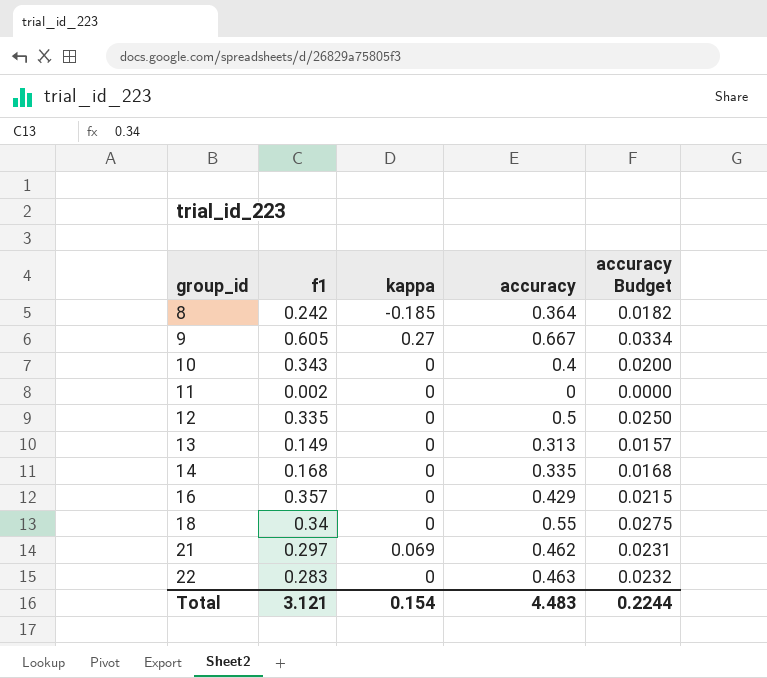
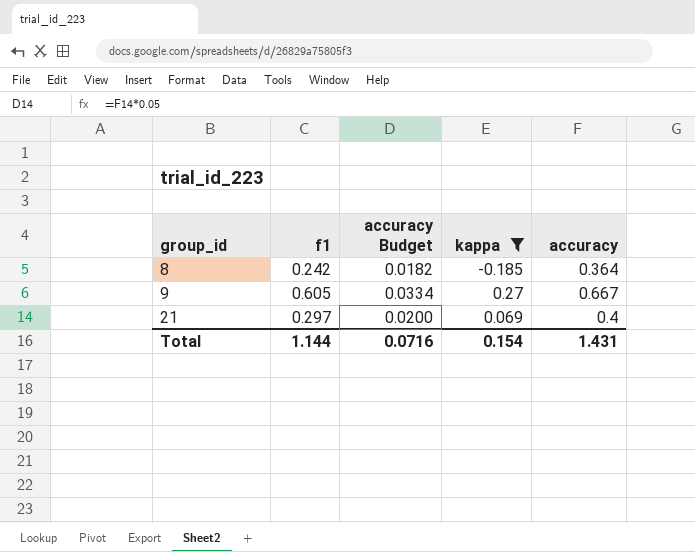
filter: none -> kappa != 0
column accuracy Budget | position: 5 -> 3
21 | accuracy Budget: 0.0231 -> 0.0200
21 | accuracy: 0.462 -> 0.4
Total | f1: 3.121 -> 1.144
Total | accuracy Budget: 0.2244 -> 0.0716
Total | accuracy: 4.483 -> 1.431

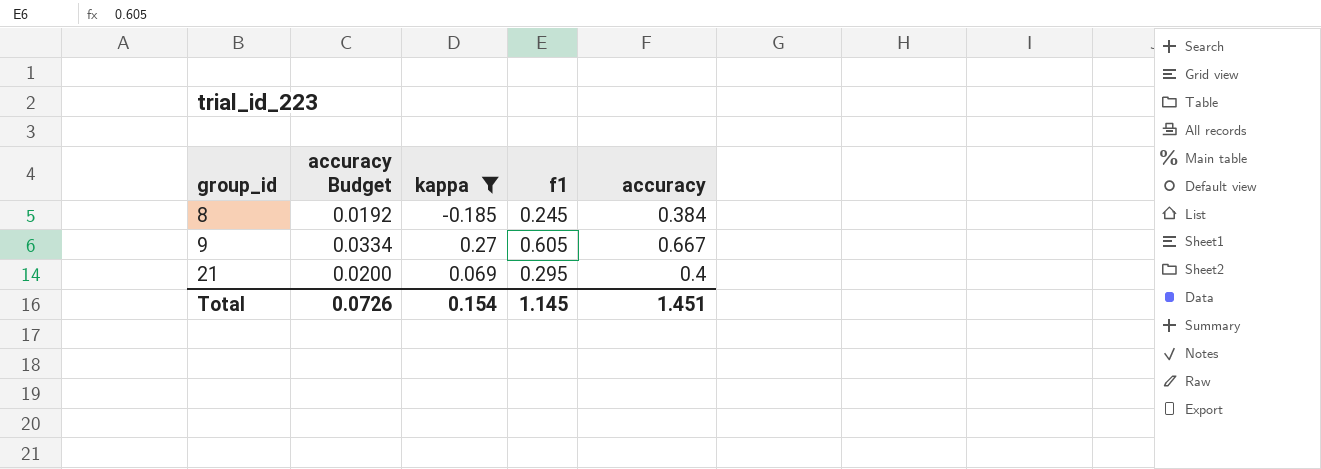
column f1 | position: 2 -> 4
8 | accuracy Budget: 0.0182 -> 0.0192
8 | f1: 0.242 -> 0.245
8 | accuracy: 0.364 -> 0.384
21 | f1: 0.297 -> 0.295
Total | accuracy Budget: 0.0716 -> 0.0726
Total | f1: 1.144 -> 1.145
Total | accuracy: 1.431 -> 1.451

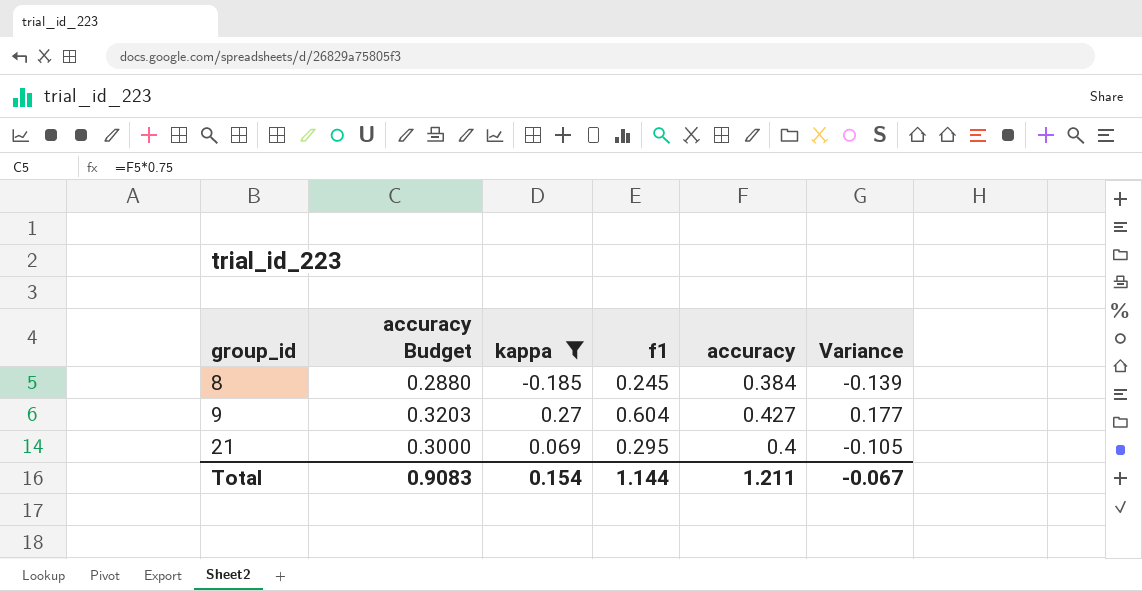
column accuracy Budget | formula: [accuracy] * 0.05 -> [accuracy] * 0.75
column Variance | formula: none -> [f1] - [accuracy]
9 | f1: 0.605 -> 0.604
9 | accuracy: 0.667 -> 0.427
Total | accuracy Budget: 0.0726 -> 0.9083
Total | f1: 1.145 -> 1.144
Total | accuracy: 1.451 -> 1.211

